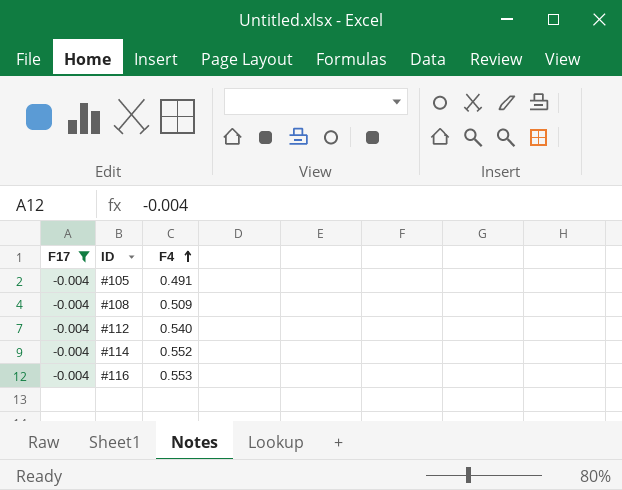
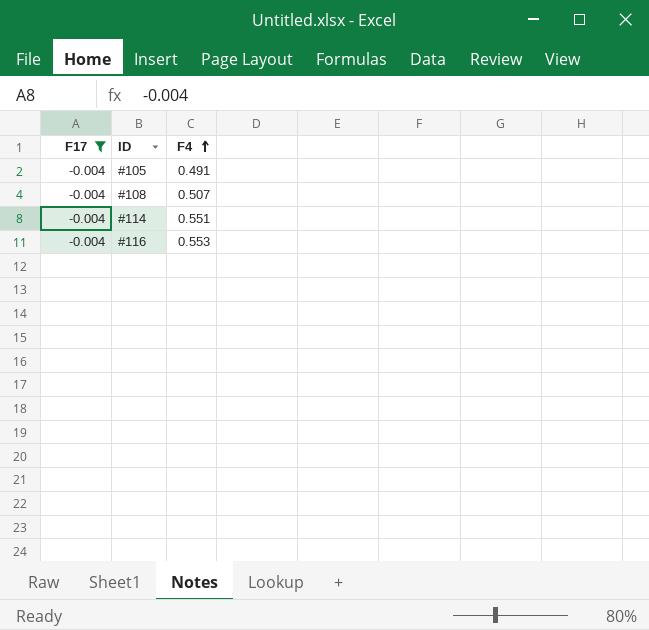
row #112: -0.004 | 0.540 -> none
#108 | F4: 0.509 -> 0.507
#114 | F4: 0.552 -> 0.551

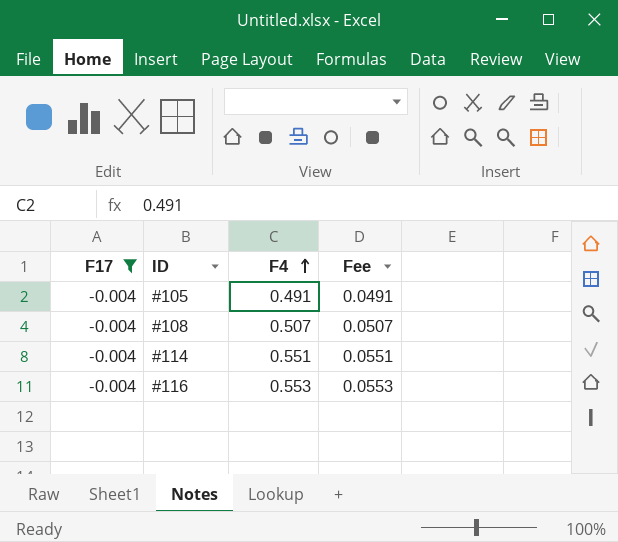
column Fee | formula: none -> [F4] * 0.1

